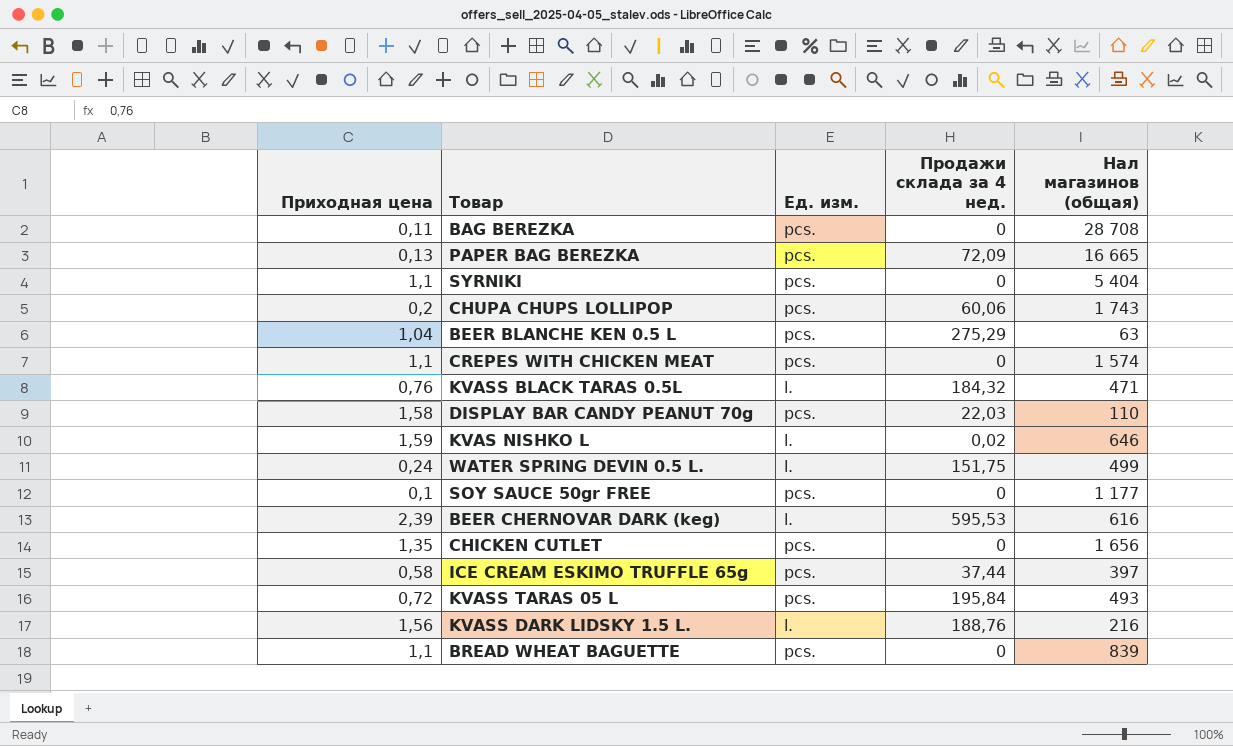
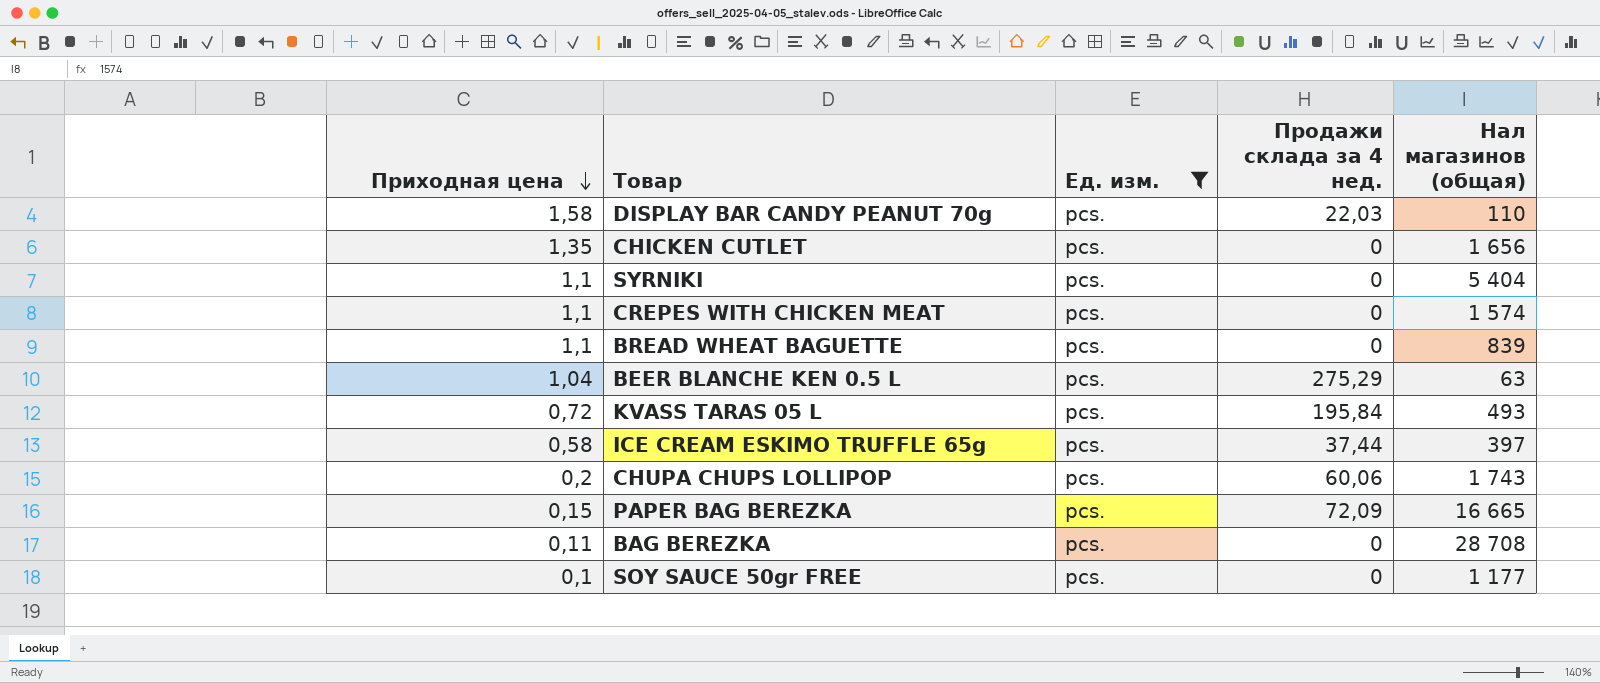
filter: none -> Ед. изм. = pcs.
row order: none -> Приходная цена descending
PAPER BAG BEREZKA | Приходная цена: 0,13 -> 0,15

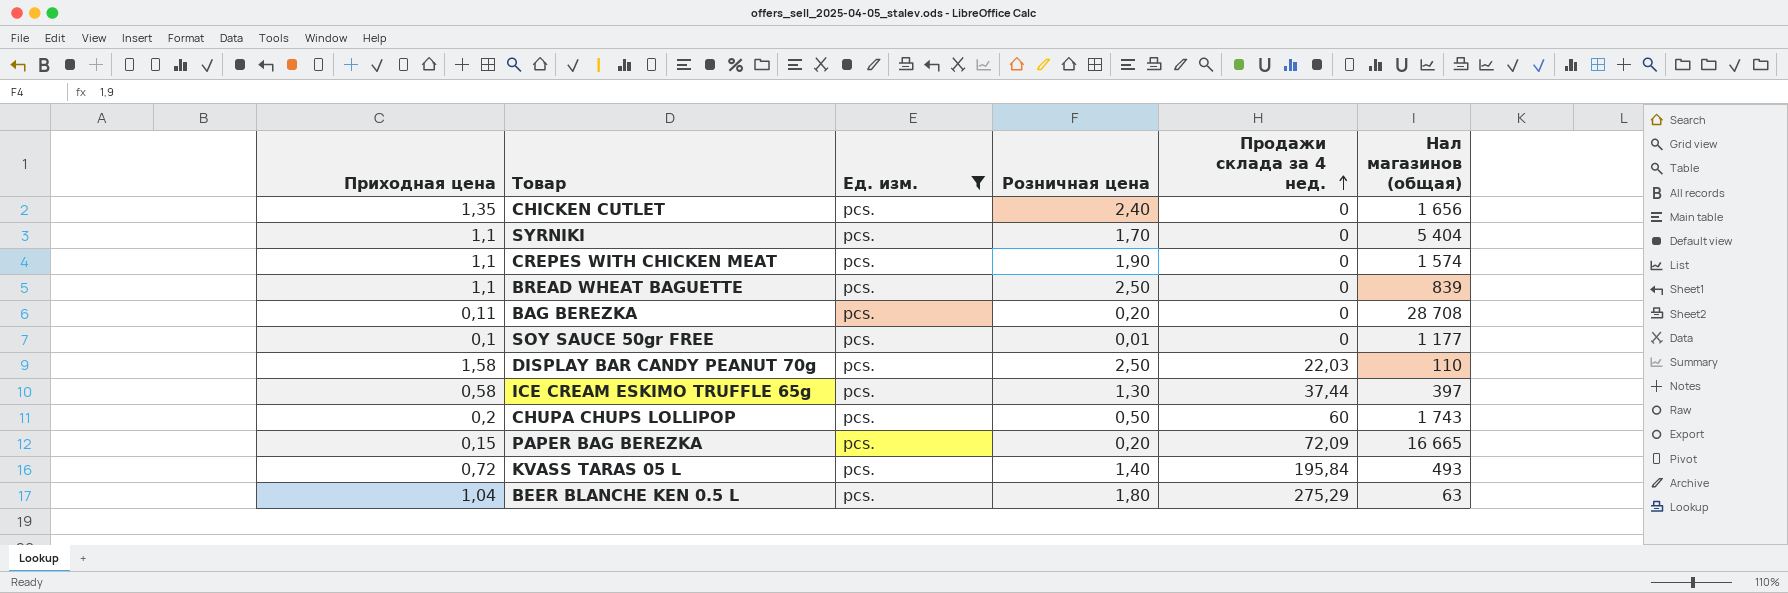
row order: Приходная цена descending -> Продажи склада за 4 нед. ascending
column Розничная цена | position: none -> 4
CHUPA CHUPS LOLLIPOP | Продажи склада за 4 нед.: 60,06 -> 60

